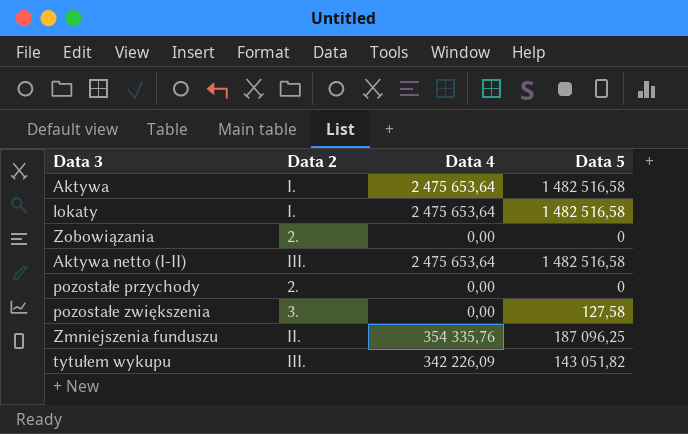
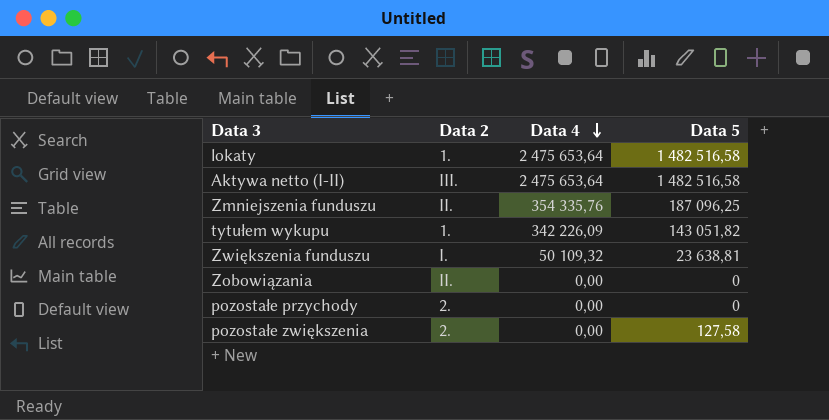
row order: none -> Data 4 descending
row Aktywa: I. | 2 475 653,64 | 1 482 516,58 -> none
lokaty | Data 2: I. -> 1.
tytułem wykupu | Data 2: III. -> 1.
row Zwiększenia funduszu: none -> I. | 50 109,32 | 23 638,81
Zobowiązania | Data 2: 2. -> II.
pozostałe zwiększenia | Data 2: 3. -> 2.

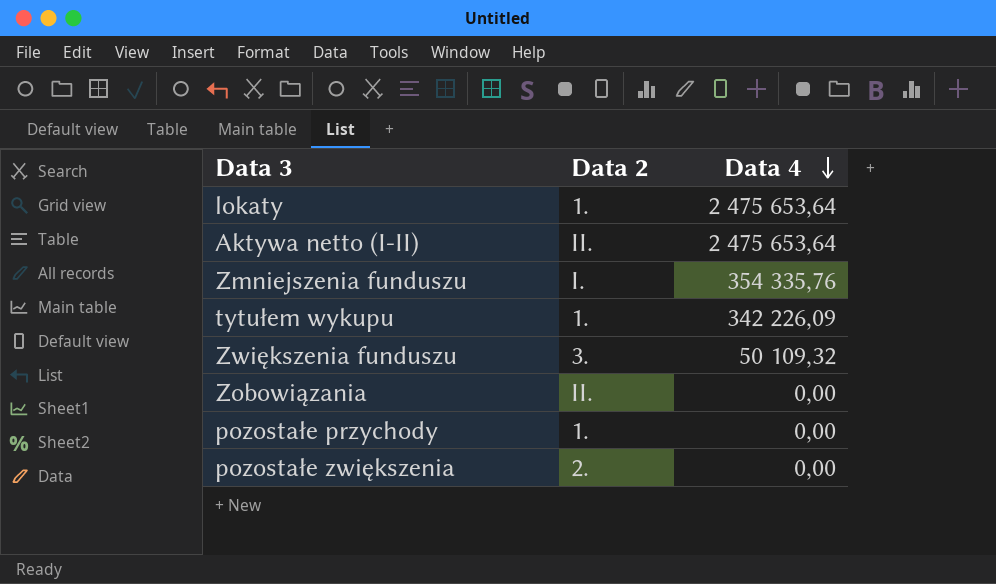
column Data 5 | position: 4 -> none
Aktywa netto (I-II) | Data 2: III. -> II.
Zmniejszenia funduszu | Data 2: II. -> I.
Zwiększenia funduszu | Data 2: I. -> 3.
pozostałe przychody | Data 2: 2. -> 1.

